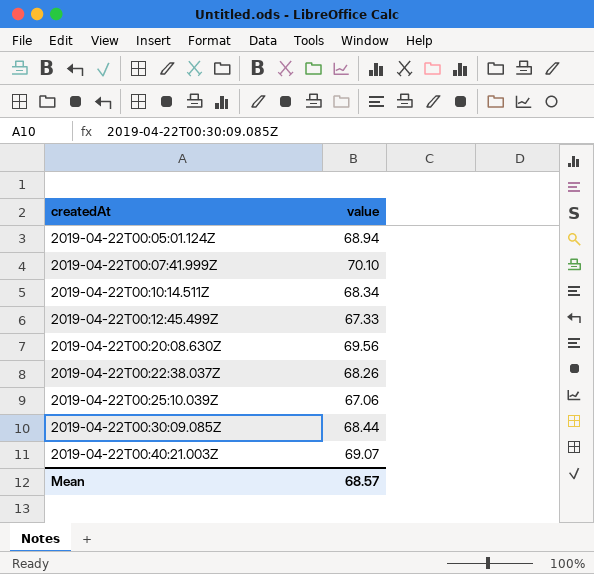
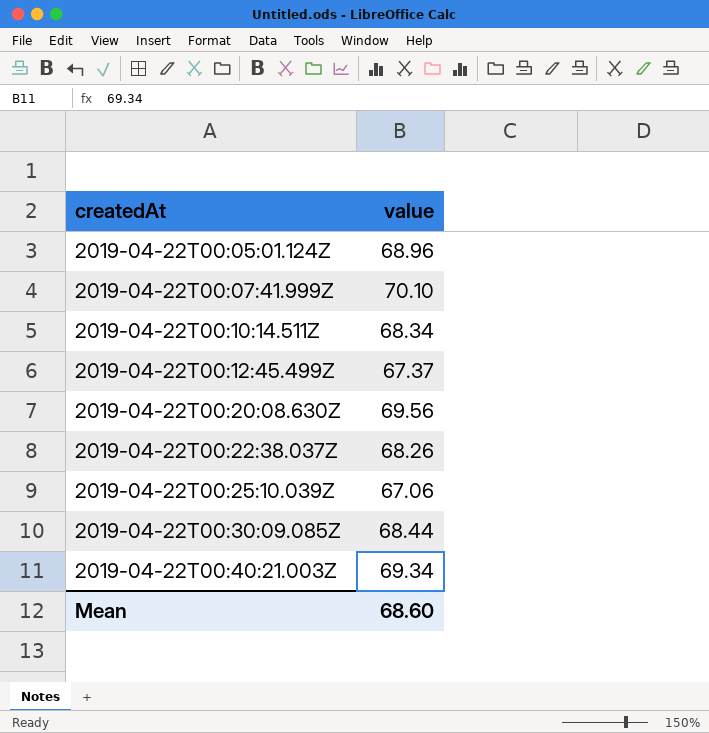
2019-04-22T00:05:01.124Z | value: 68.94 -> 68.96
2019-04-22T00:12:45.499Z | value: 67.33 -> 67.37
2019-04-22T00:40:21.003Z | value: 69.07 -> 69.34
Mean | value: 68.57 -> 68.60

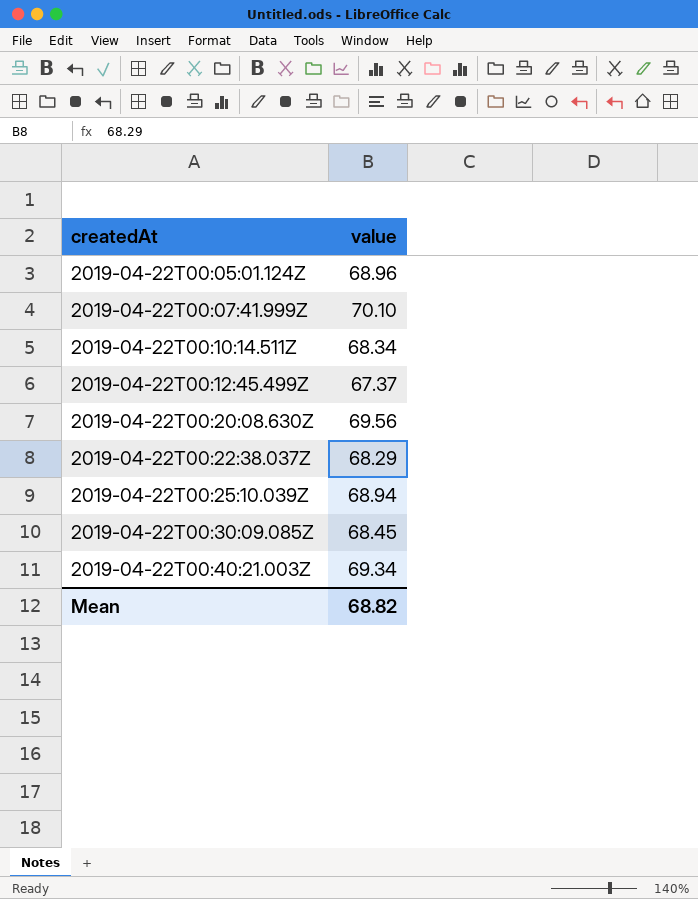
2019-04-22T00:22:38.037Z | value: 68.26 -> 68.29
2019-04-22T00:25:10.039Z | value: 67.06 -> 68.94
2019-04-22T00:30:09.085Z | value: 68.44 -> 68.45
Mean | value: 68.60 -> 68.82

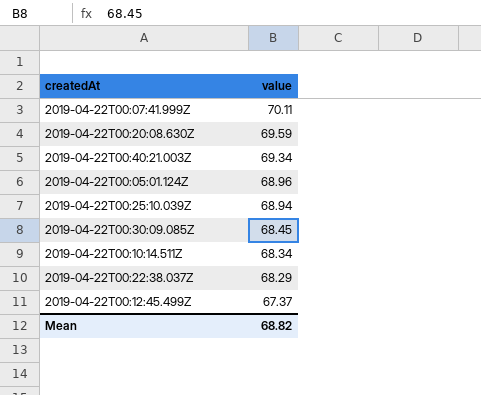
row order: createdAt ascending -> value descending
2019-04-22T00:07:41.999Z | value: 70.10 -> 70.11
2019-04-22T00:20:08.630Z | value: 69.56 -> 69.59

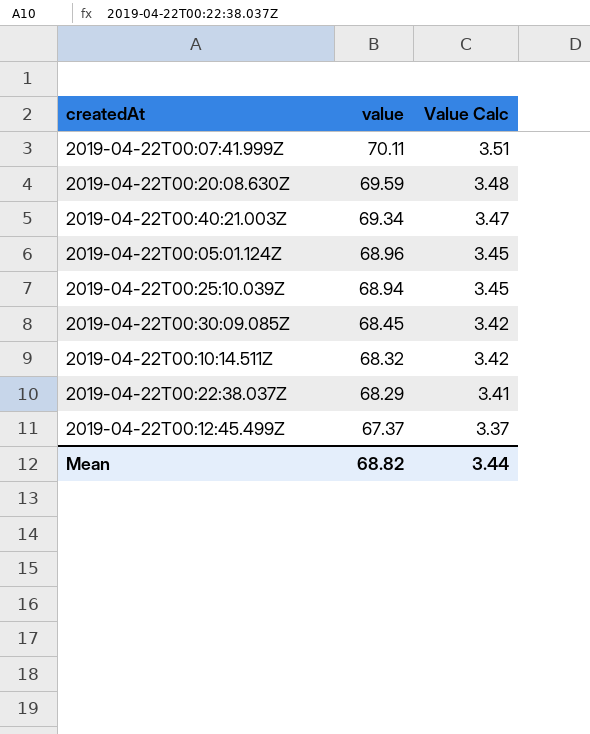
column Value Calc | formula: none -> [value] * 0.05
2019-04-22T00:10:14.511Z | value: 68.34 -> 68.32

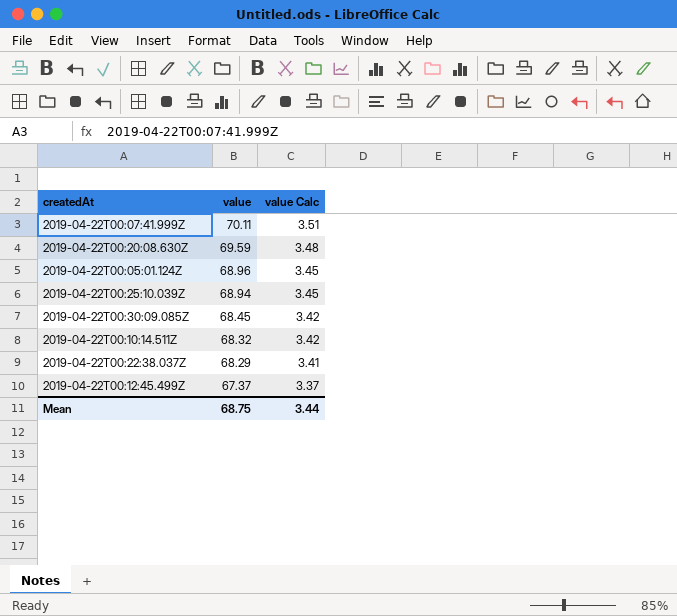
column name: Value Calc -> value Calc
row 2019-04-22T00:40:21.003Z: 69.34 | 3.47 -> none
Mean | value: 68.82 -> 68.75

